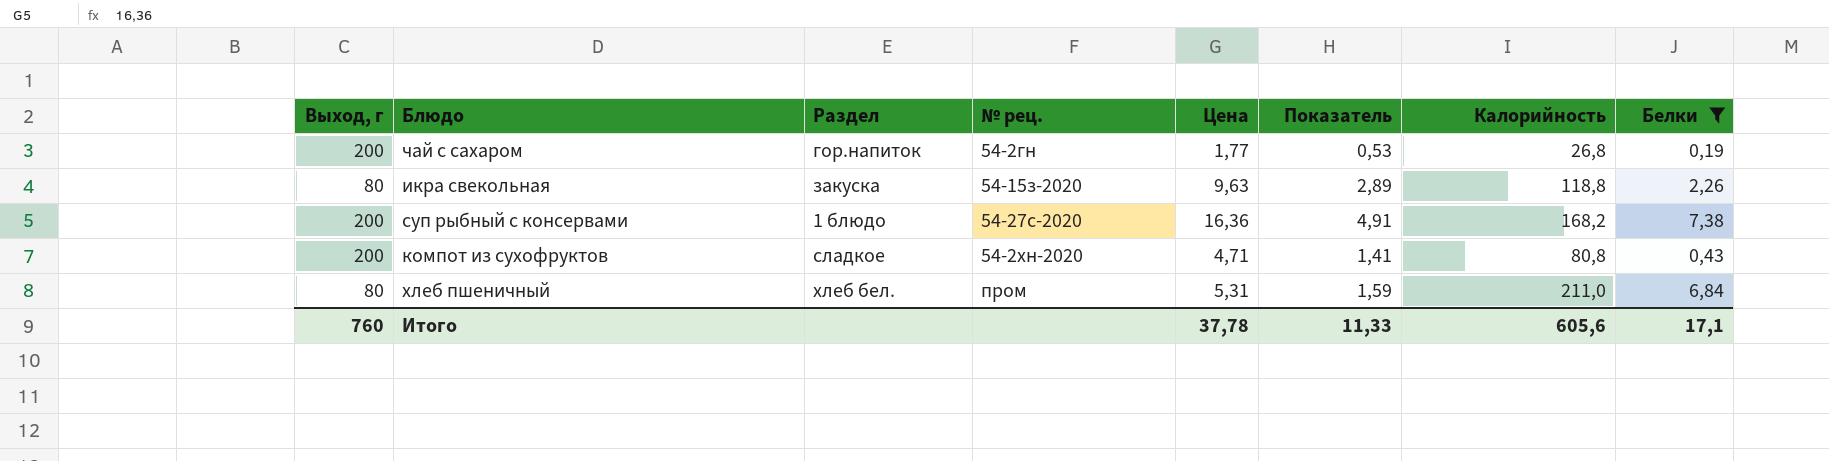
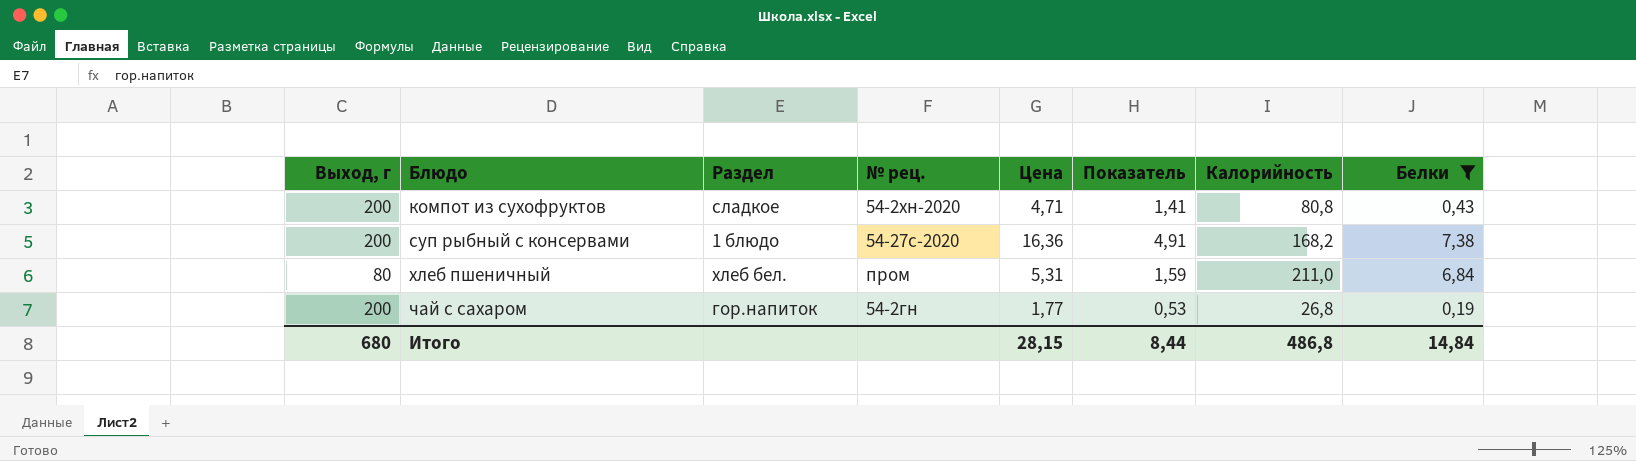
row order: none -> Блюдо ascending
row икра свекольная: 80 | закуска | 54-15з-2020 | 9,63 | 2,89 | 118,8 | 2,26 -> none
Итого | Выход, г: 760 -> 680
Итого | Цена: 37,78 -> 28,15
Итого | Показатель: 11,33 -> 8,44
Итого | Калорийность: 605,6 -> 486,8
Итого | Белки: 17,1 -> 14,84

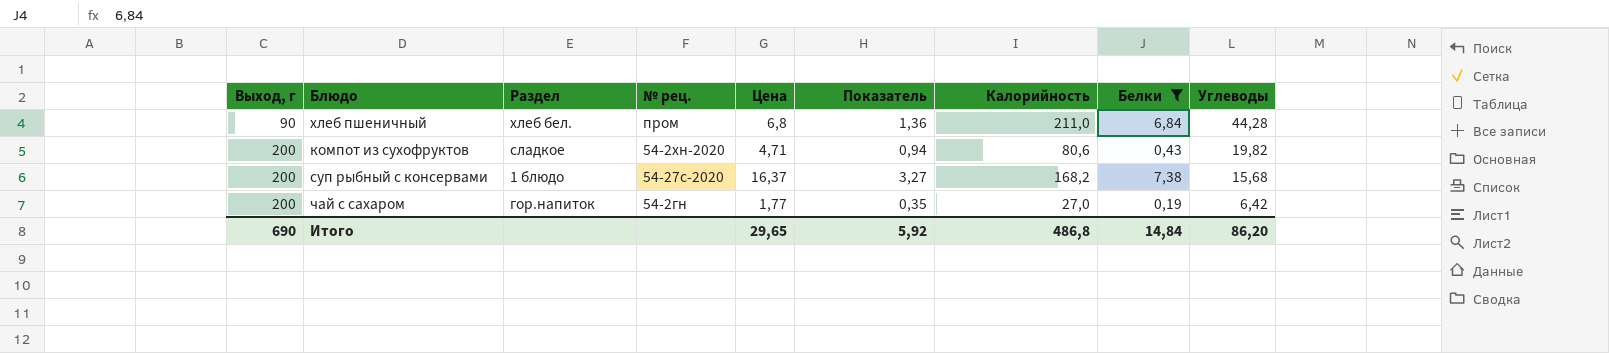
row order: Блюдо ascending -> Выход, г ascending
column Показатель | formula: [Цена] * 0,3 -> [Цена] * 0,2
column Углеводы | position: none -> 9
хлеб пшеничный | Выход, г: 80 -> 90
хлеб пшеничный | Цена: 5,31 -> 6,8
компот из сухофруктов | Калорийность: 80,8 -> 80,6
суп рыбный с консервами | Цена: 16,36 -> 16,37
чай с сахаром | Калорийность: 26,8 -> 27,0
Итого | Выход, г: 680 -> 690
Итого | Цена: 28,15 -> 29,65
Итого | Показатель: 8,44 -> 5,92

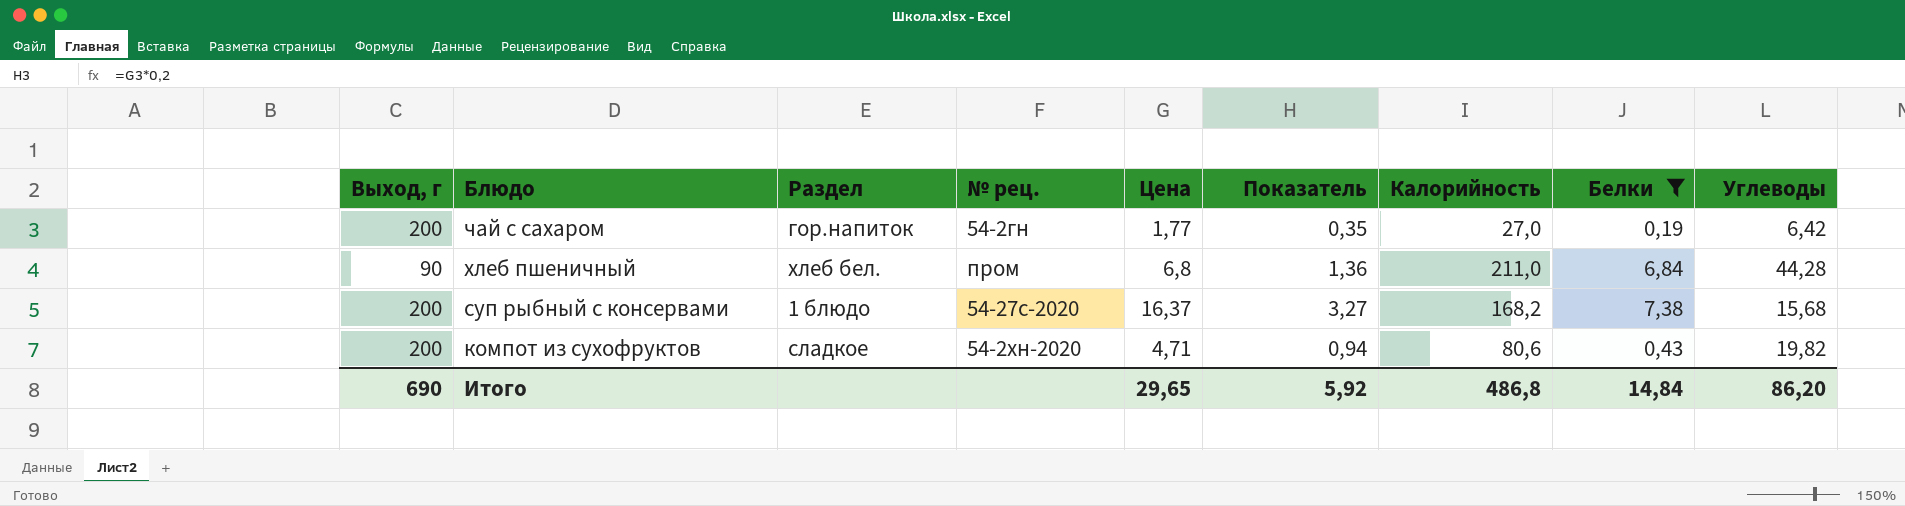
row order: Выход, г ascending -> Блюдо descending

